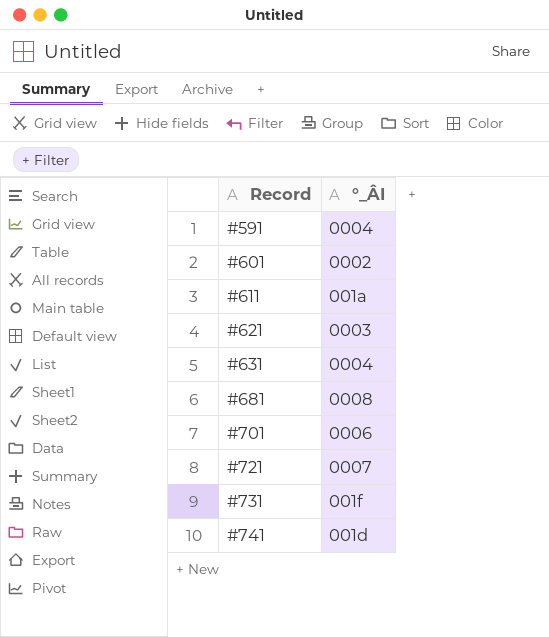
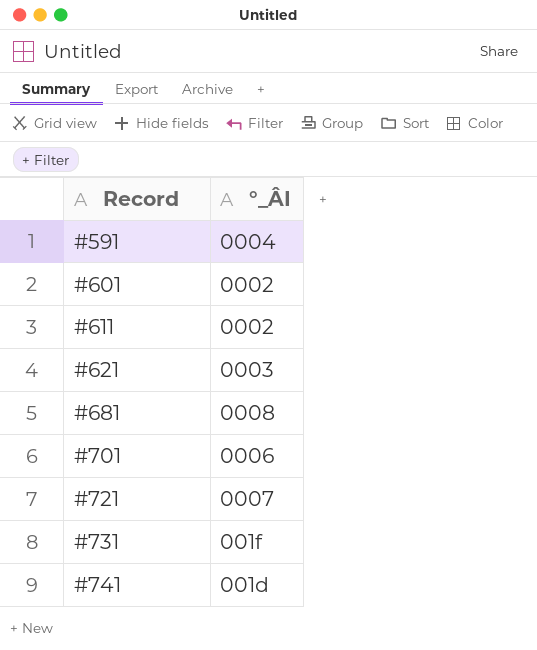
row #631: 0004 -> none
#611 | °_ÂI: 001a -> 0002

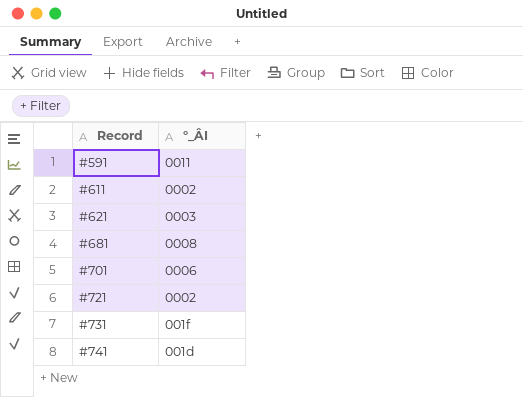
row #601: 0002 -> none
#591 | °_ÂI: 0004 -> 0011
#721 | °_ÂI: 0007 -> 0002

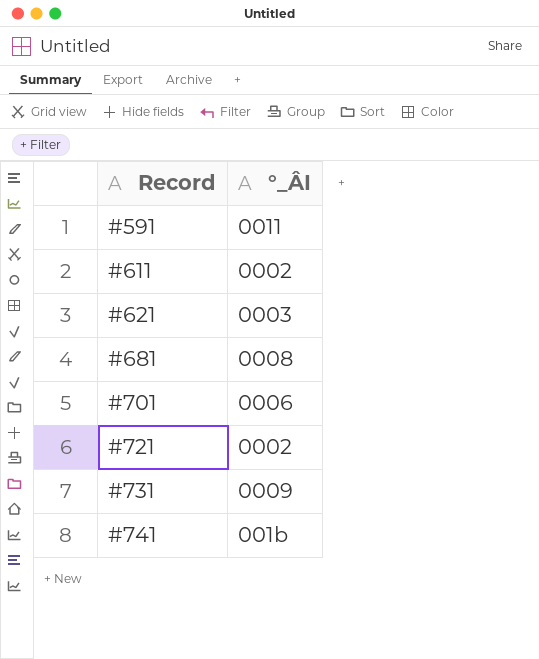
#731 | °_ÂI: 001f -> 0009
#741 | °_ÂI: 001d -> 001b

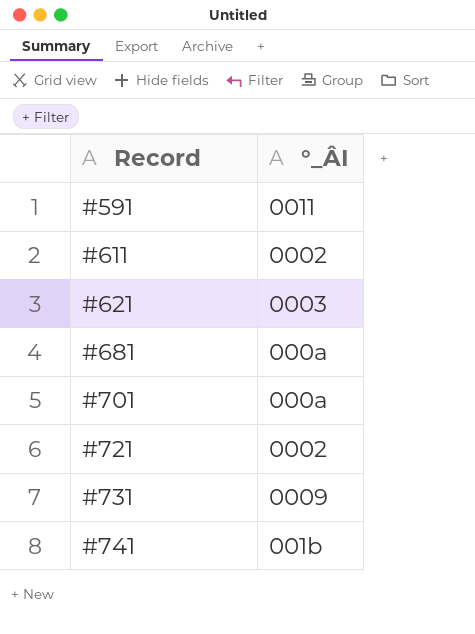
#681 | °_ÂI: 0008 -> 000a
#701 | °_ÂI: 0006 -> 000a

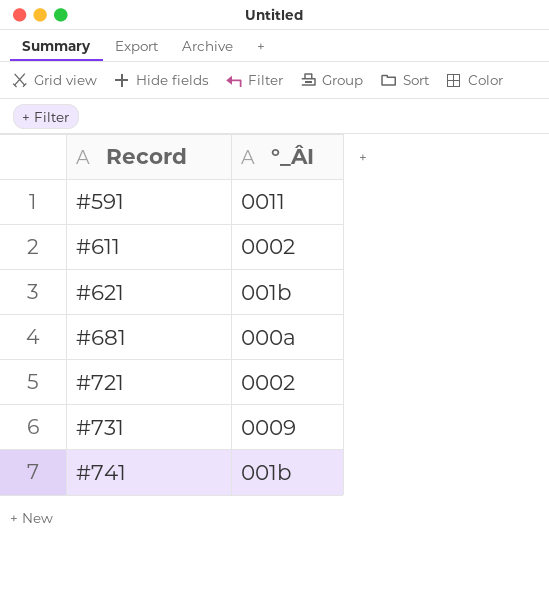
row #701: 000a -> none
#621 | °_ÂI: 0003 -> 001b

